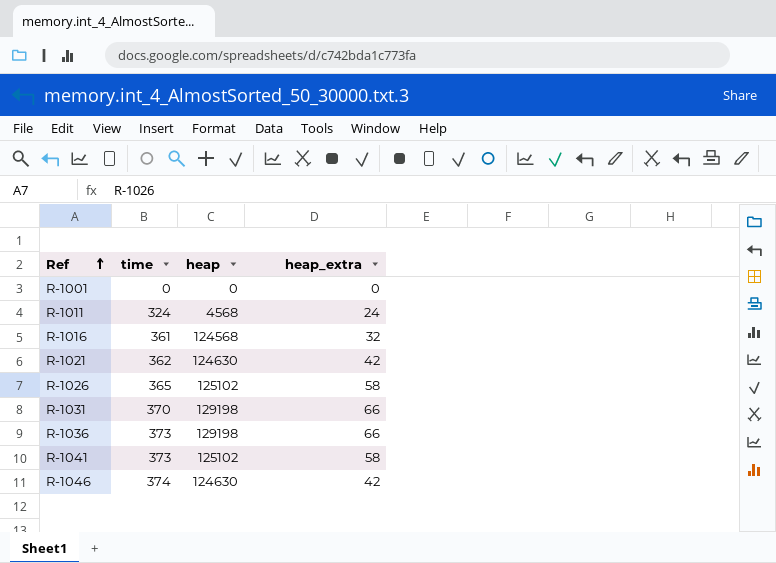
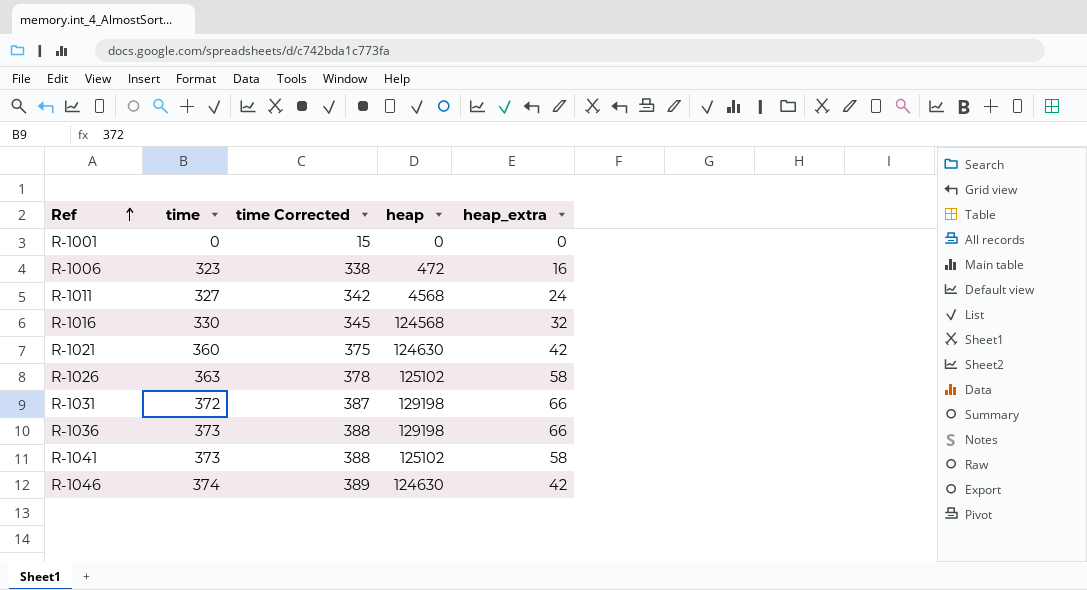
column time Corrected | formula: none -> [time] + 15
row R-1006: none -> 323 | 338 | 472 | 16
R-1011 | time: 324 -> 327
R-1016 | time: 361 -> 330
R-1021 | time: 362 -> 360
R-1026 | time: 365 -> 363
R-1031 | time: 370 -> 372

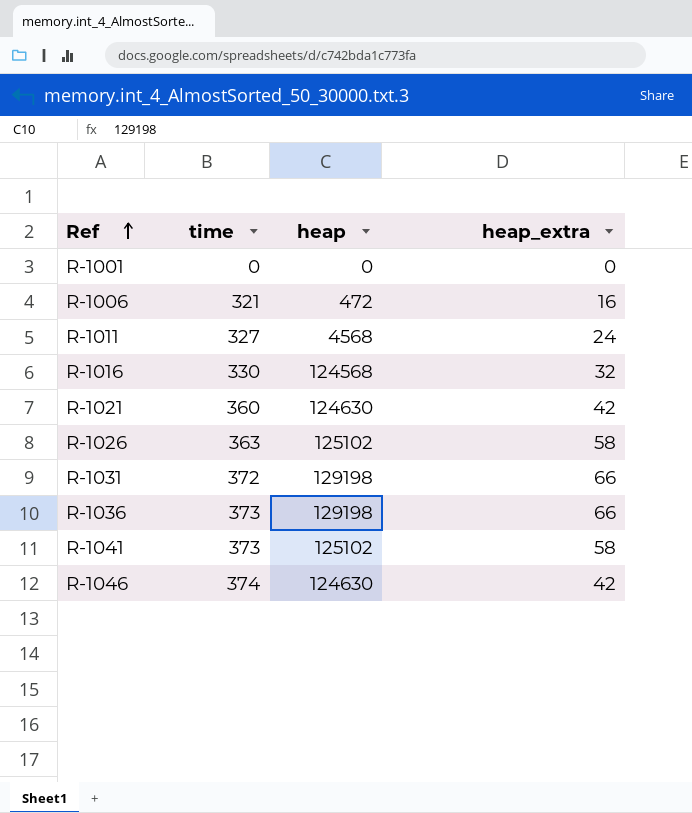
column time Corrected | formula: [time] + 15 -> none
R-1006 | time: 323 -> 321

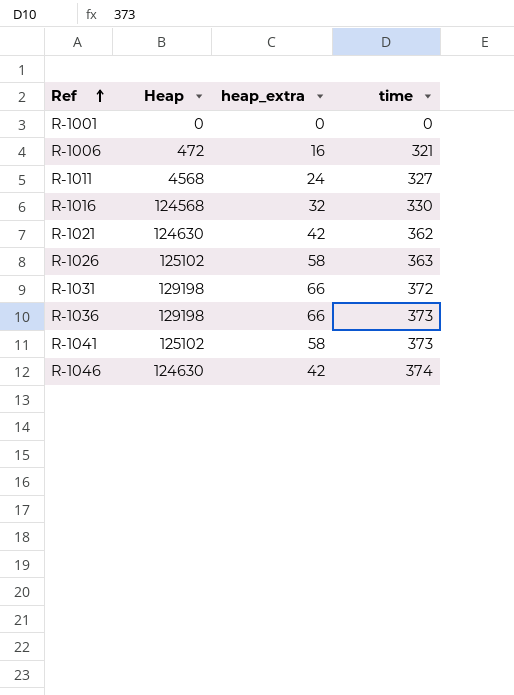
column name: heap -> Heap
column time | position: 2 -> 4
R-1021 | time: 360 -> 362

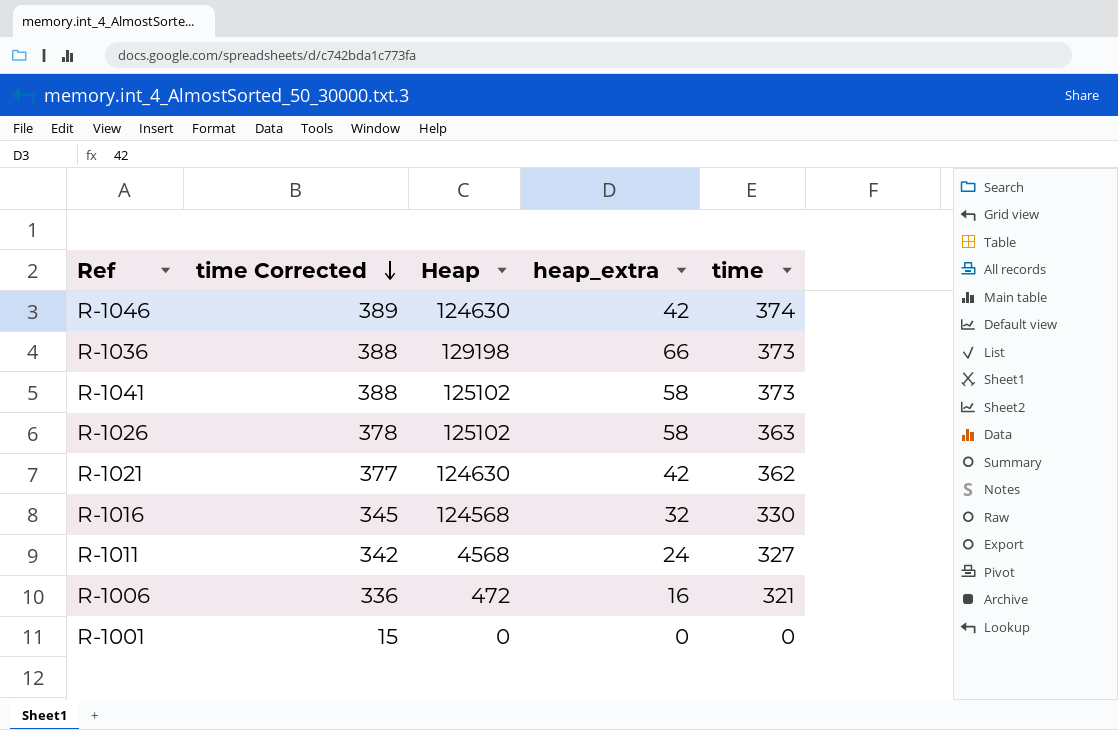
row order: Ref ascending -> time Corrected descending
column time Corrected | formula: none -> [time] + 15
row R-1031: 129198 | 66 | 372 -> none

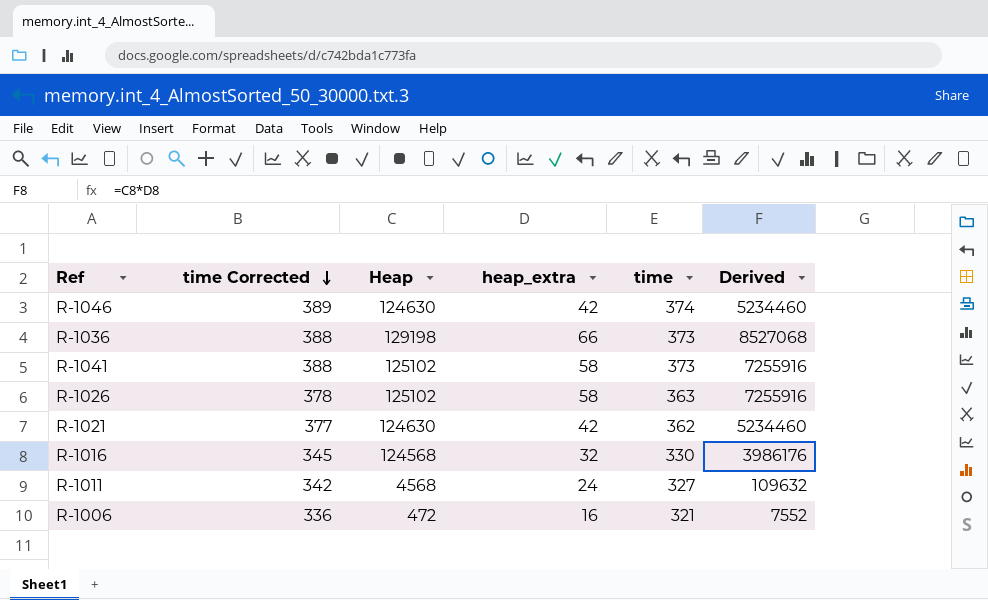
column Derived | formula: none -> [Heap] * [heap_extra]
row R-1001: 15 | 0 | 0 | 0 -> none

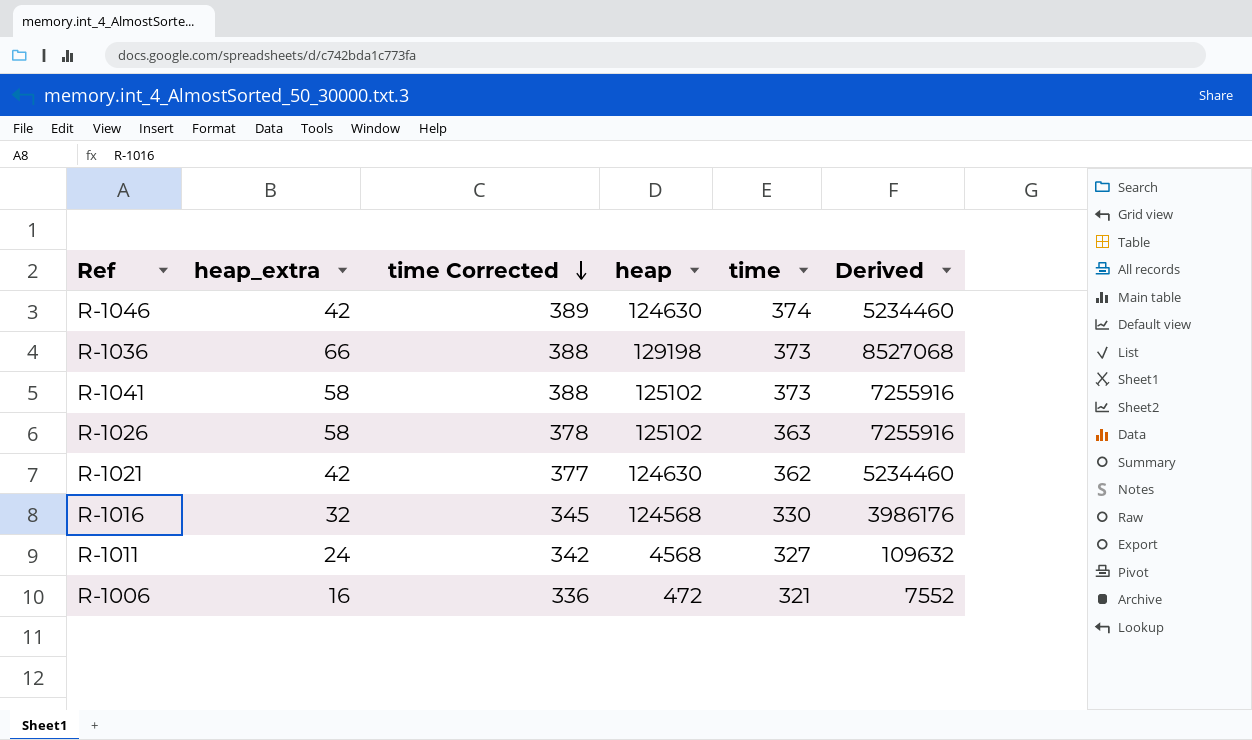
column heap_extra | position: 4 -> 2
column name: Heap -> heap

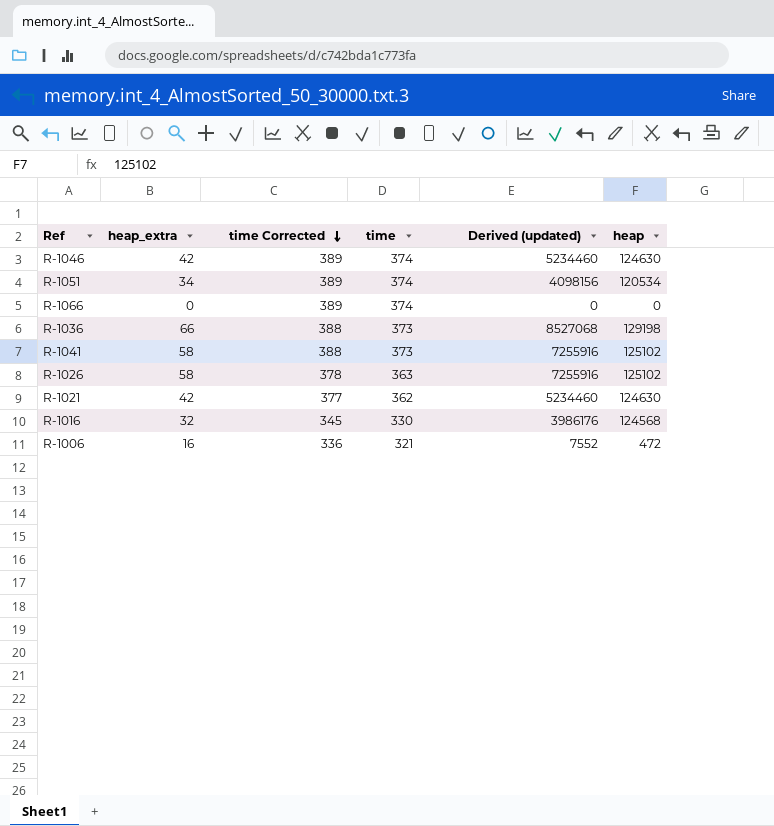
column name: Derived -> Derived (updated)
column heap | position: 4 -> 6
row R-1011: 24 | 342 | 4568 | 327 | 109632 -> none
row R-1051: none -> 34 | 389 | 374 | 4098156 | 120534
row R-1066: none -> 0 | 389 | 374 | 0 | 0

